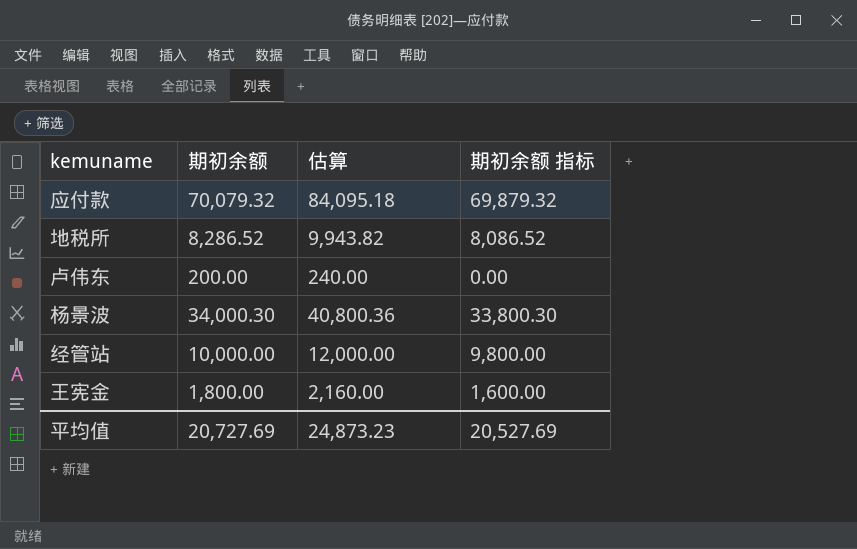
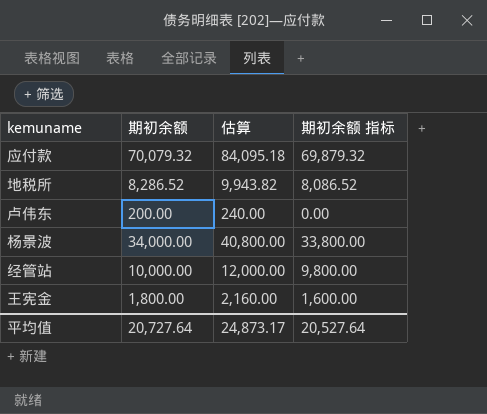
杨景波 | 期初余额: 34,000.30 -> 34,000.00
杨景波 | 估算: 40,800.36 -> 40,800.00
杨景波 | 期初余额 指标: 33,800.30 -> 33,800.00
平均值 | 期初余额: 20,727.69 -> 20,727.64
平均值 | 估算: 24,873.23 -> 24,873.17
平均值 | 期初余额 指标: 20,527.69 -> 20,527.64

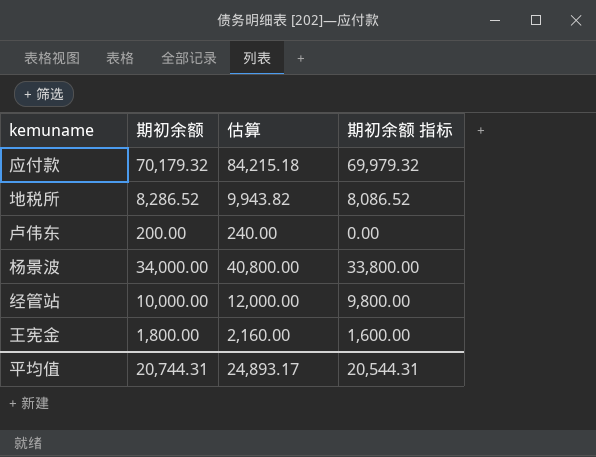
应付款 | 期初余额: 70,079.32 -> 70,179.32
应付款 | 估算: 84,095.18 -> 84,215.18
应付款 | 期初余额 指标: 69,879.32 -> 69,979.32
平均值 | 期初余额: 20,727.64 -> 20,744.31
平均值 | 估算: 24,873.17 -> 24,893.17
平均值 | 期初余额 指标: 20,527.64 -> 20,544.31

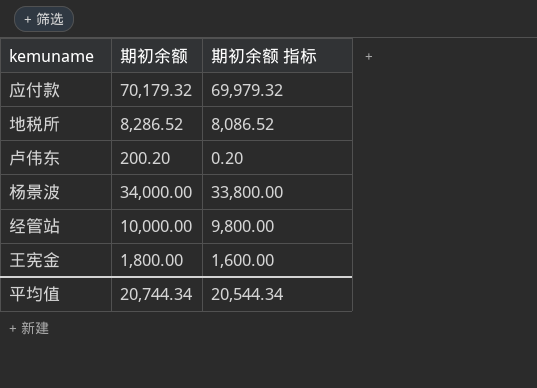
column 估算 | formula: [期初余额] * 1.2 -> none
卢伟东 | 期初余额: 200.00 -> 200.20
卢伟东 | 期初余额 指标: 0.00 -> 0.20
平均值 | 期初余额: 20,744.31 -> 20,744.34
平均值 | 期初余额 指标: 20,544.31 -> 20,544.34

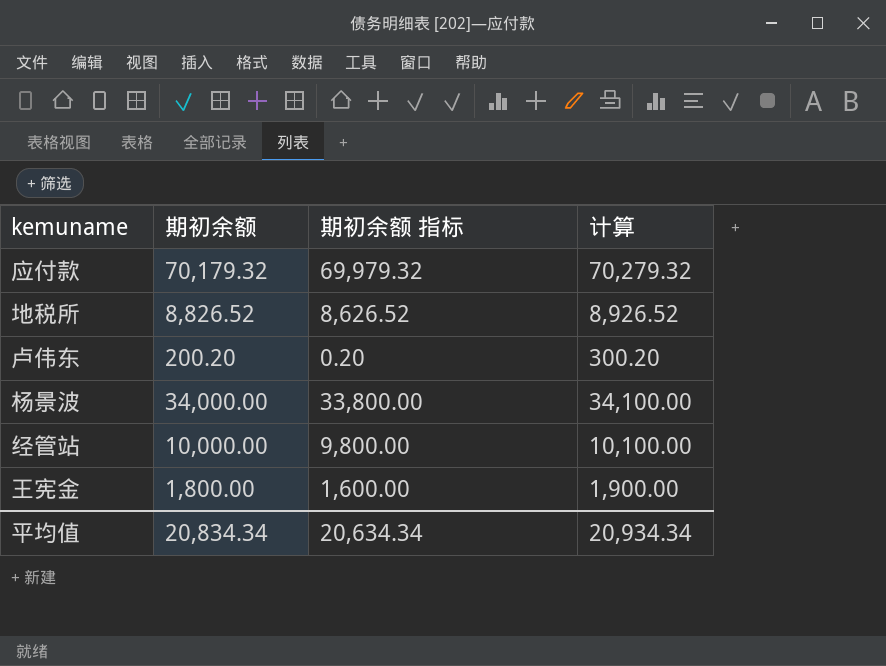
column 计算 | formula: none -> [期初余额] + 100
地税所 | 期初余额: 8,286.52 -> 8,826.52
地税所 | 期初余额 指标: 8,086.52 -> 8,626.52
平均值 | 期初余额: 20,744.34 -> 20,834.34
平均值 | 期初余额 指标: 20,544.34 -> 20,634.34

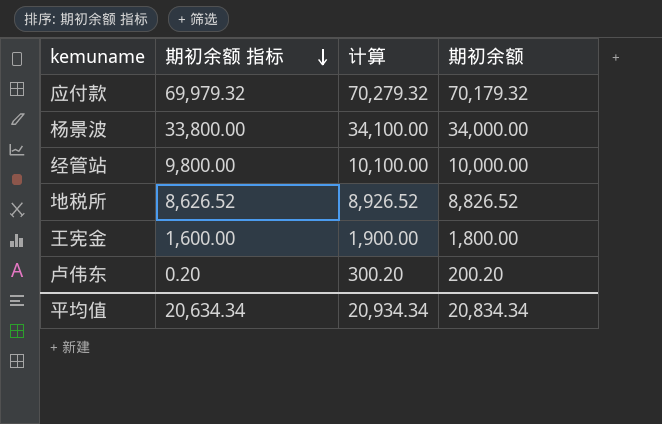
row order: none -> 期初余额 指标 descending
column 期初余额 | position: 2 -> 4

